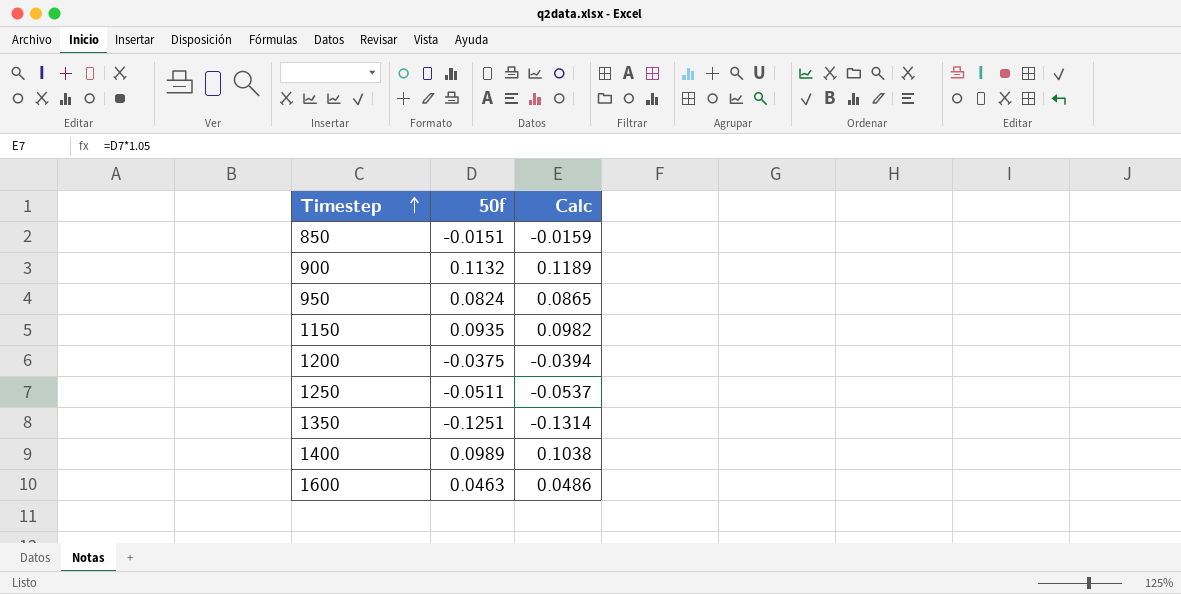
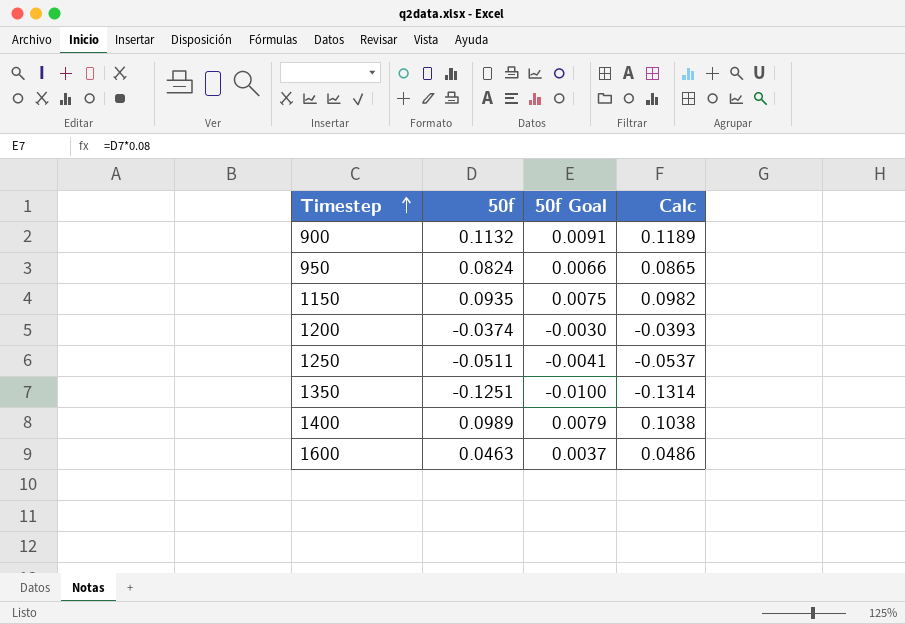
column 50f Goal | formula: none -> [50f] * 0.08
row 850: -0.0151 | -0.0159 -> none
1200 | 50f: -0.0375 -> -0.0374
1200 | Calc: -0.0394 -> -0.0393

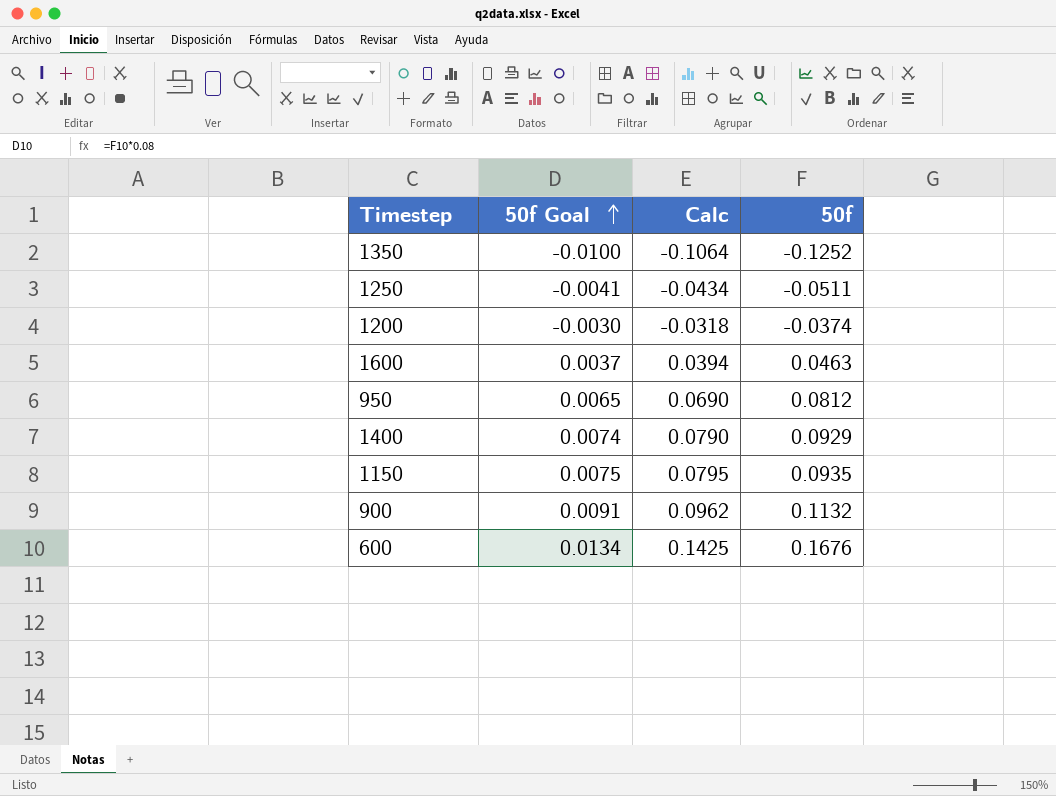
row order: Timestep ascending -> 50f Goal ascending
column Calc | formula: [50f] * 1.05 -> [50f] * 0.85
column 50f | position: 2 -> 4
1350 | 50f: -0.1251 -> -0.1252
950 | 50f Goal: 0.0066 -> 0.0065
950 | 50f: 0.0824 -> 0.0812
1400 | 50f Goal: 0.0079 -> 0.0074
1400 | 50f: 0.0989 -> 0.0929
row 600: none -> 0.0134 | 0.1425 | 0.1676

